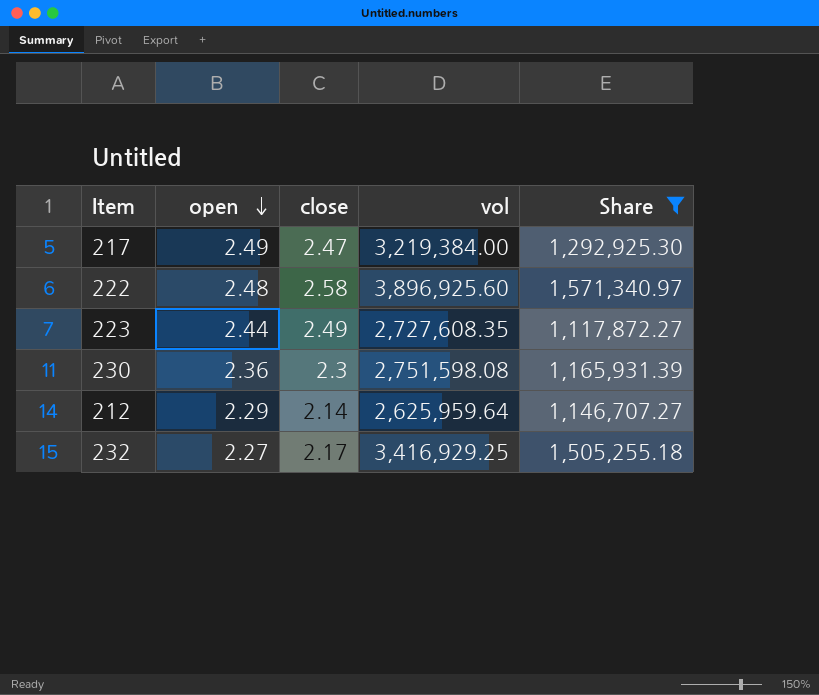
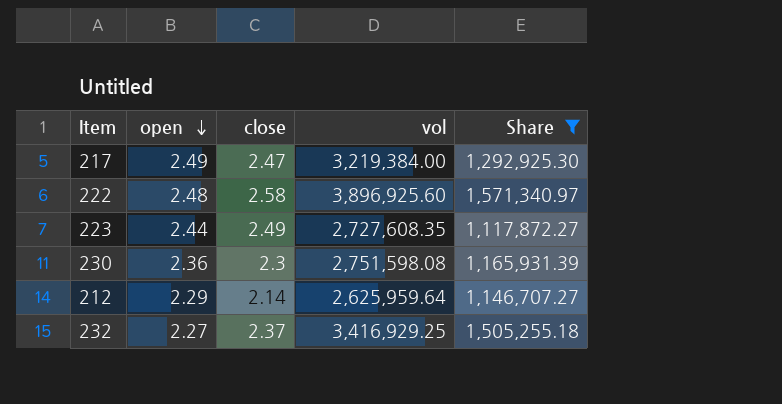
232 | close: 2.17 -> 2.37

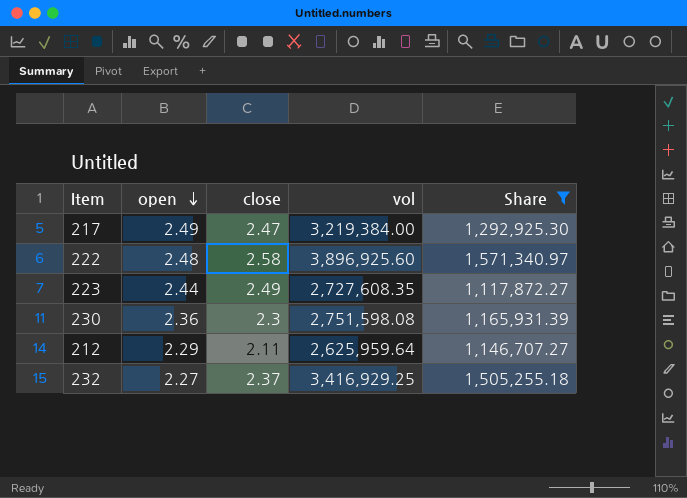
212 | close: 2.14 -> 2.11

